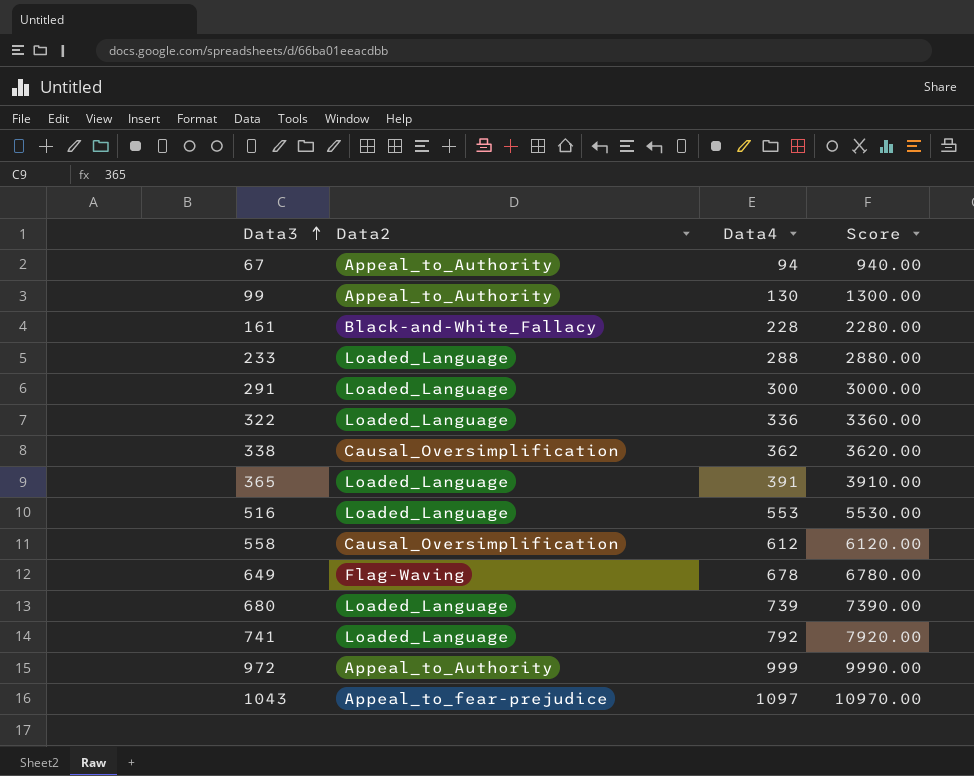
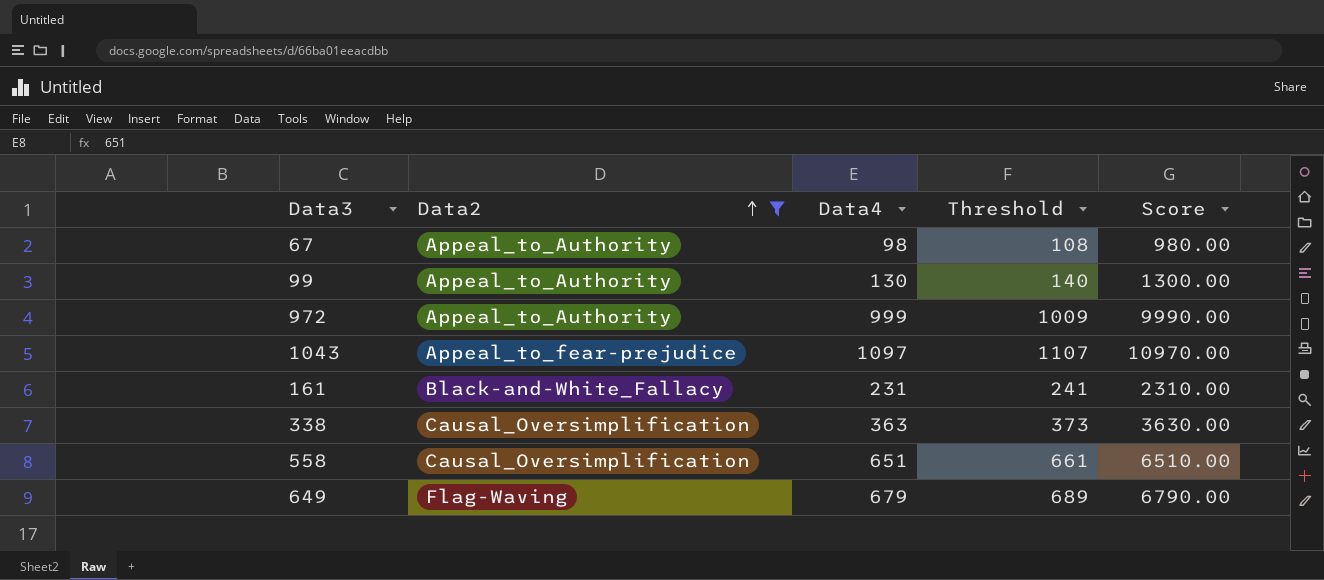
filter: none -> Data2 != Loaded_Language
row order: Data3 ascending -> Data2 ascending
column Threshold | formula: none -> [Data4] + 10
67 | Data4: 94 -> 98
67 | Score: 940.00 -> 980.00
161 | Data4: 228 -> 231
161 | Score: 2280.00 -> 2310.00
338 | Data4: 362 -> 363
338 | Score: 3620.00 -> 3630.00
558 | Data4: 612 -> 651
558 | Score: 6120.00 -> 6510.00
649 | Data4: 678 -> 679
649 | Score: 6780.00 -> 6790.00

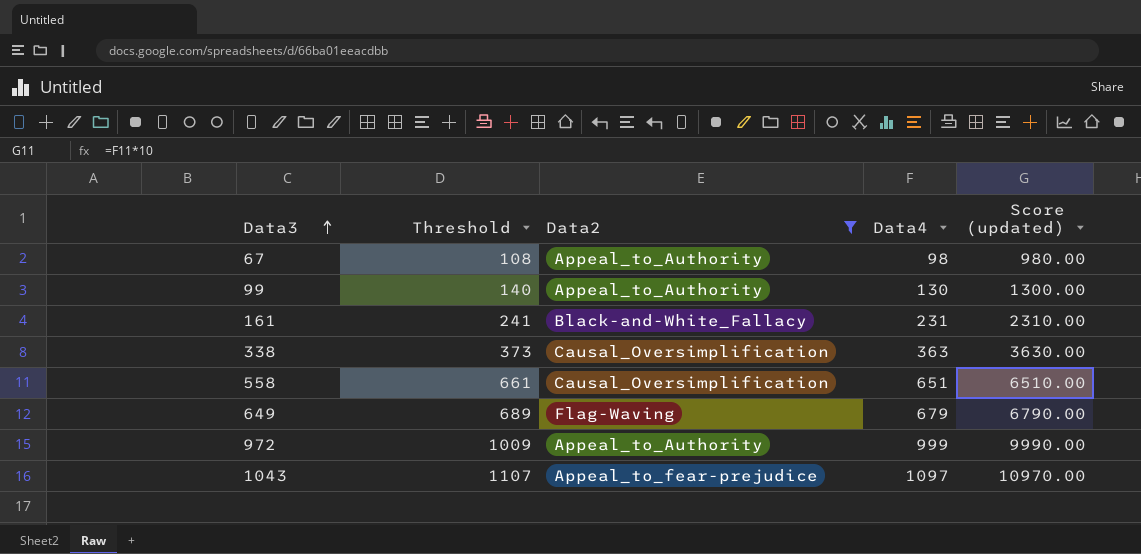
row order: Data2 ascending -> Data3 ascending
column Threshold | position: 4 -> 2
column name: Score -> Score (updated)

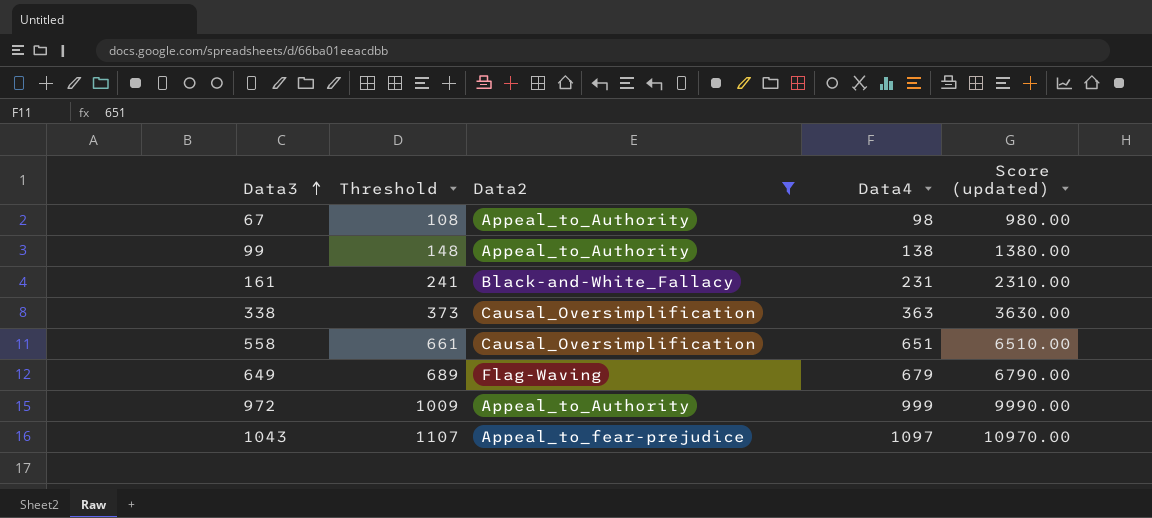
99 | Threshold: 140 -> 148
99 | Data4: 130 -> 138
99 | Score (updated): 1300.00 -> 1380.00

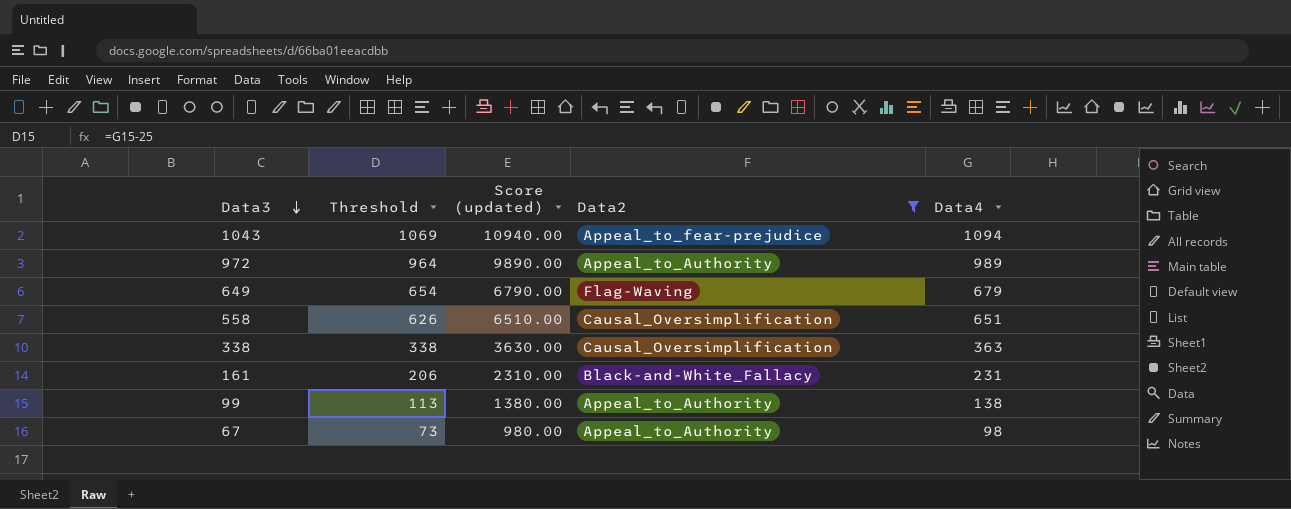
row order: Data3 ascending -> Data3 descending
column Threshold | formula: [Data4] + 10 -> [Data4] - 25
column Score (updated) | position: 5 -> 3
1043 | Score (updated): 10970.00 -> 10940.00
1043 | Data4: 1097 -> 1094
972 | Score (updated): 9990.00 -> 9890.00
972 | Data4: 999 -> 989

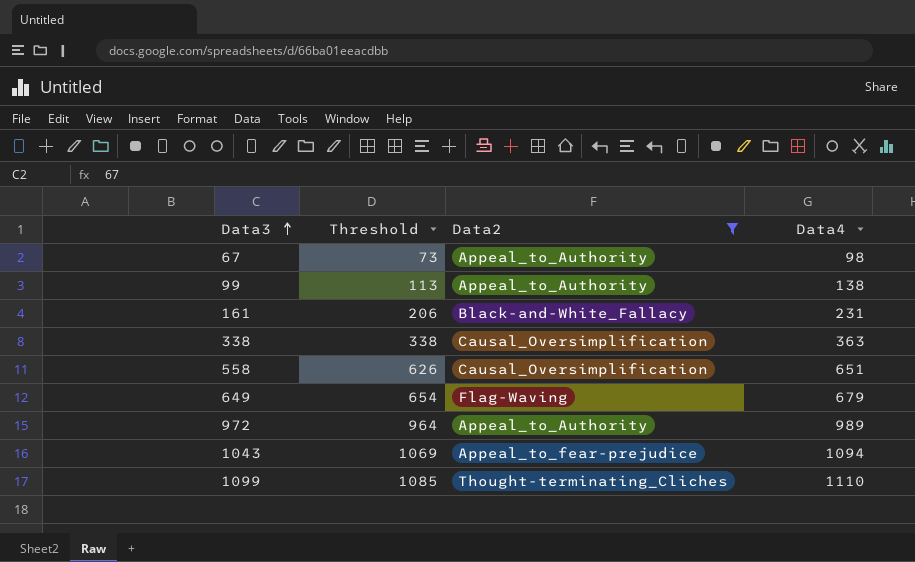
row order: Data3 descending -> Data3 ascending
column Score (updated) | formula: [Data4] * 10 -> none
row 1099: none -> 1085 | Thought-terminating_Cliches | 1110

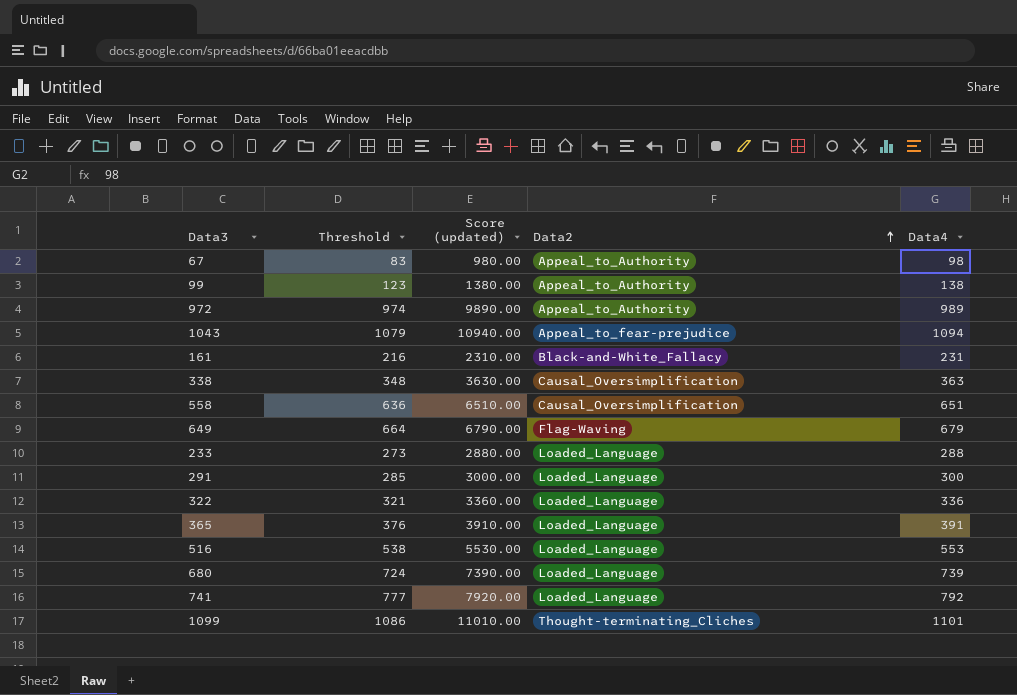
filter: Data2 != Loaded_Language -> none
row order: Data3 ascending -> Data2 ascending
column Threshold | formula: [Data4] - 25 -> [Data4] - 15
column Score (updated) | formula: none -> [Data4] * 10
1099 | Data4: 1110 -> 1101

